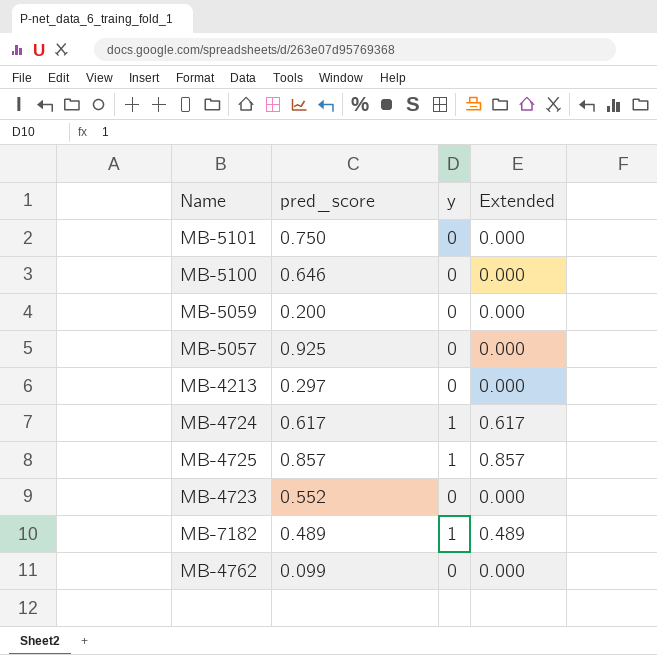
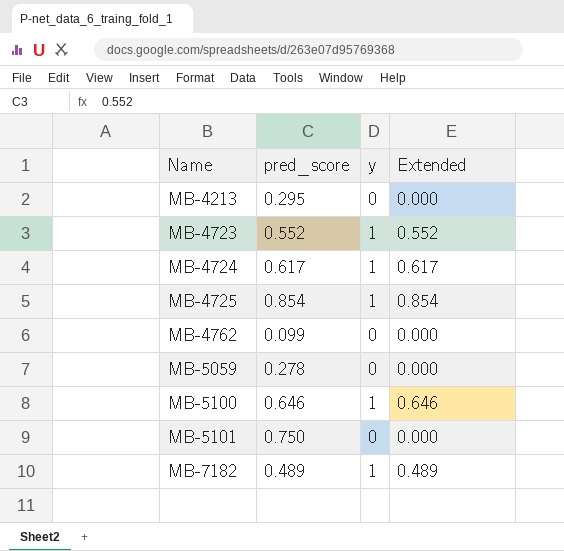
row order: none -> Name ascending
row MB-5057: 0.925 | 0 | 0.000 -> none
MB-4213 | pred_score: 0.297 -> 0.295
MB-4723 | y: 0 -> 1
MB-4723 | Extended: 0.000 -> 0.552
MB-4725 | pred_score: 0.857 -> 0.854
MB-4725 | Extended: 0.857 -> 0.854
MB-5059 | pred_score: 0.200 -> 0.278
MB-5100 | y: 0 -> 1
MB-5100 | Extended: 0.000 -> 0.646

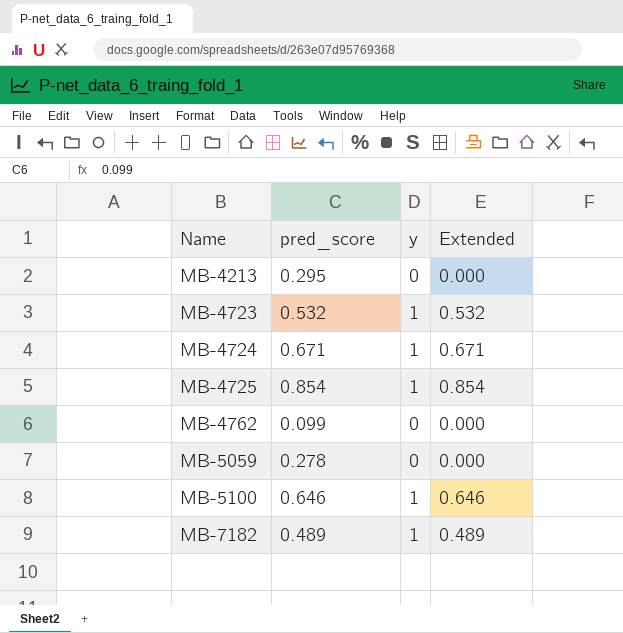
row MB-5101: 0.750 | 0 | 0.000 -> none
MB-4723 | pred_score: 0.552 -> 0.532
MB-4723 | Extended: 0.552 -> 0.532
MB-4724 | pred_score: 0.617 -> 0.671
MB-4724 | Extended: 0.617 -> 0.671

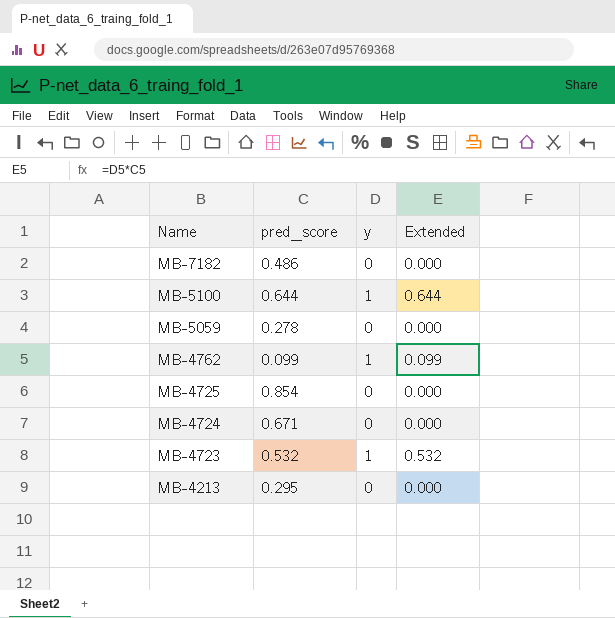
row order: Name ascending -> Name descending
MB-7182 | pred_score: 0.489 -> 0.486
MB-7182 | y: 1 -> 0
MB-7182 | Extended: 0.489 -> 0.000
MB-5100 | pred_score: 0.646 -> 0.644
MB-5100 | Extended: 0.646 -> 0.644
MB-4762 | y: 0 -> 1
MB-4762 | Extended: 0.000 -> 0.099
MB-4725 | y: 1 -> 0
MB-4725 | Extended: 0.854 -> 0.000
MB-4724 | y: 1 -> 0
MB-4724 | Extended: 0.671 -> 0.000

